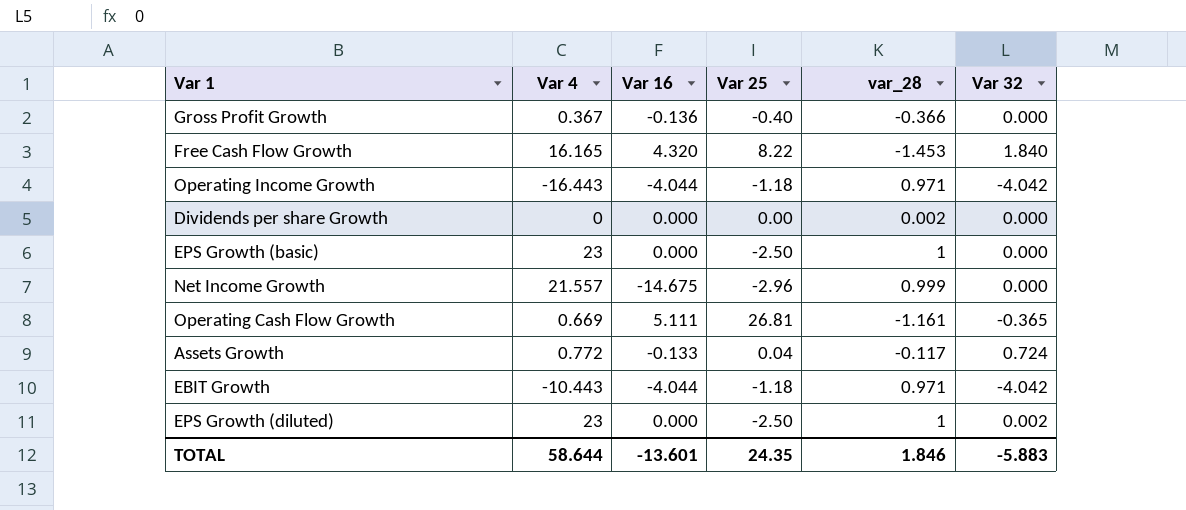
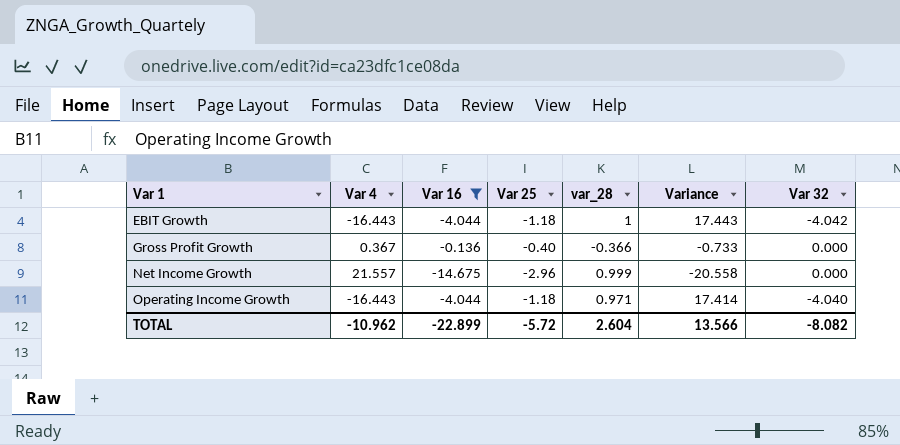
filter: none -> Var 16 <= -0.136
row order: none -> Var 1 ascending
column Variance | formula: none -> [var_28] - [Var 4]
EBIT Growth | Var 4: -10.443 -> -16.443
EBIT Growth | var_28: 0.971 -> 1
Operating Income Growth | Var 32: -4.042 -> -4.040
TOTAL | Var 4: 58.644 -> -10.962
TOTAL | Var 16: -13.601 -> -22.899
TOTAL | Var 25: 24.35 -> -5.72
TOTAL | var_28: 1.846 -> 2.604
TOTAL | Var 32: -5.883 -> -8.082

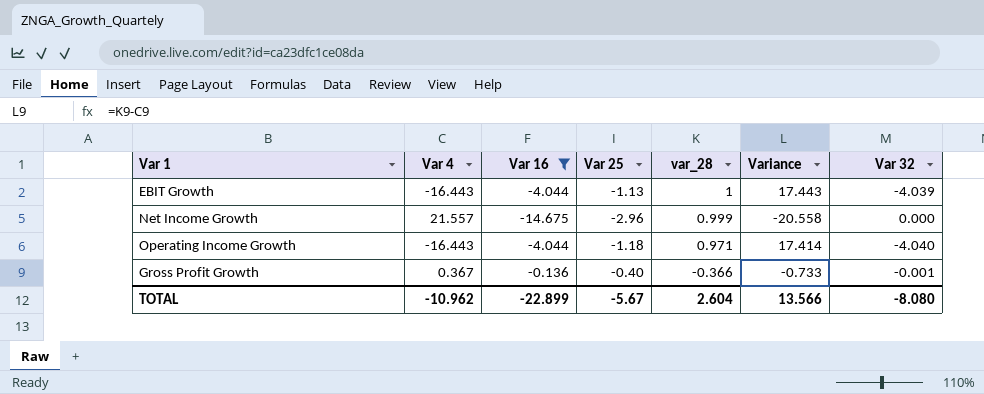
row order: Var 1 ascending -> var_28 descending
EBIT Growth | Var 25: -1.18 -> -1.13
EBIT Growth | Var 32: -4.042 -> -4.039
Gross Profit Growth | Var 32: 0.000 -> -0.001
TOTAL | Var 25: -5.72 -> -5.67
TOTAL | Var 32: -8.082 -> -8.080

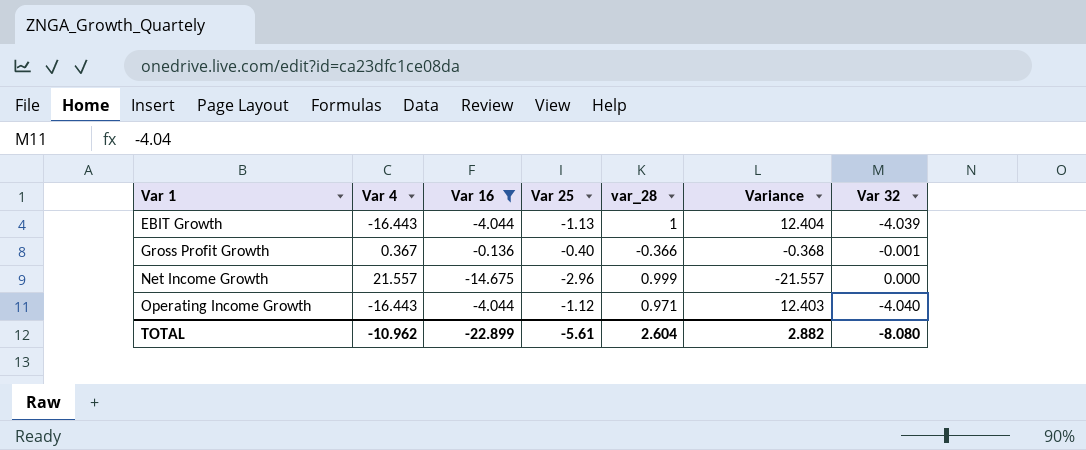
row order: var_28 descending -> Var 1 ascending
column Variance | formula: [var_28] - [Var 4] -> [Var 32] - [Var 4]
Operating Income Growth | Var 25: -1.18 -> -1.12
TOTAL | Var 25: -5.67 -> -5.61
TOTAL | Variance: 13.566 -> 2.882

